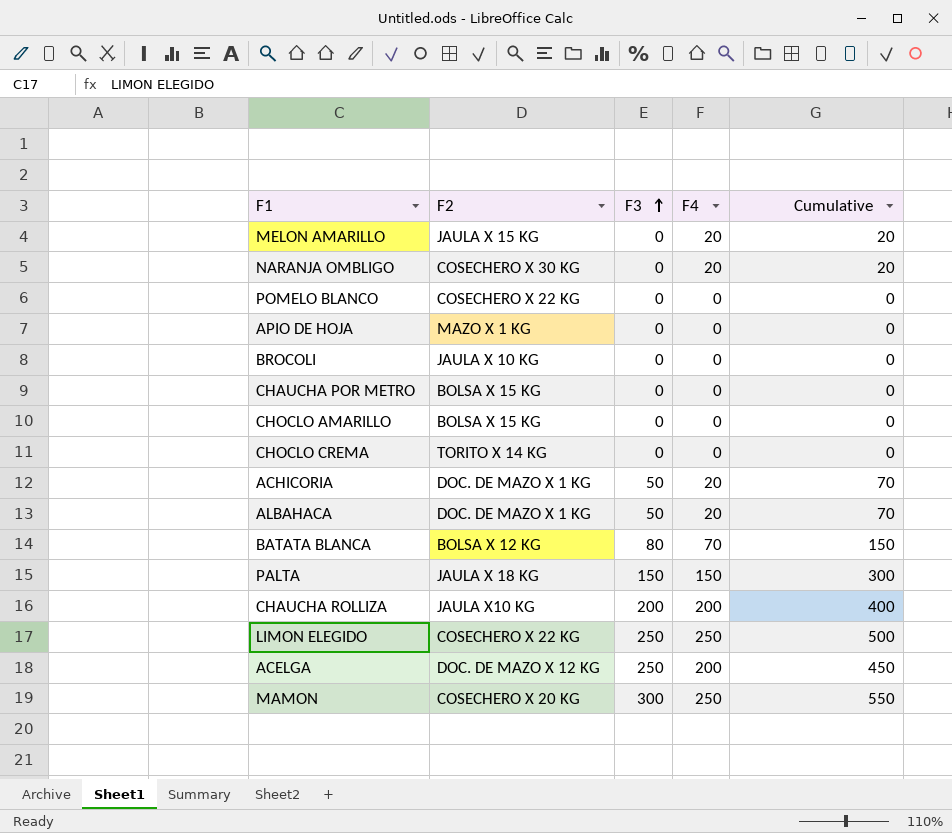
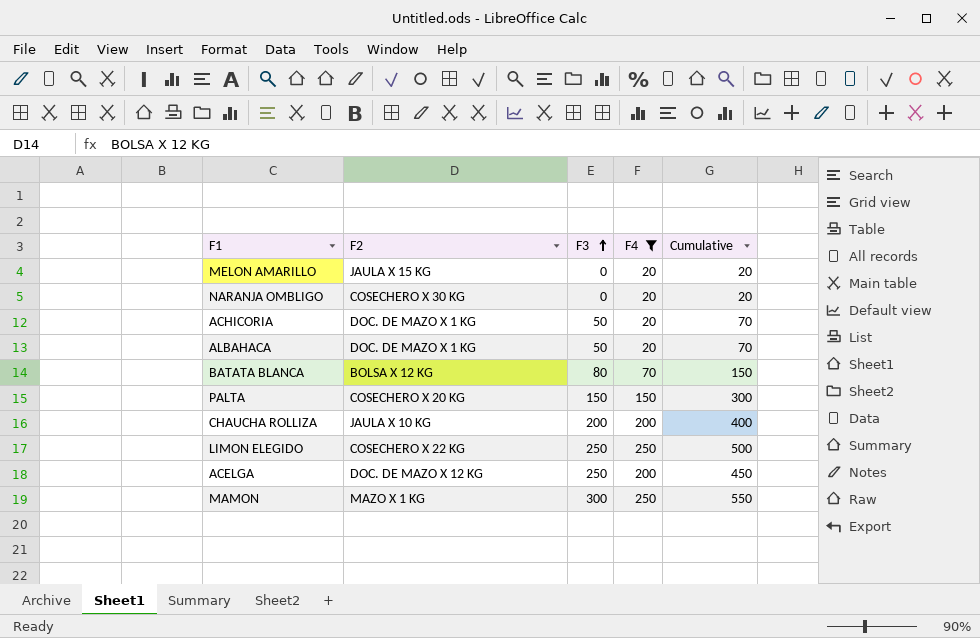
filter: none -> F4 != 0
PALTA | F2: JAULA X 18 KG -> COSECHERO X 20 KG
CHAUCHA ROLLIZA | F2: JAULA X10 KG -> JAULA X 10 KG
MAMON | F2: COSECHERO X 20 KG -> MAZO X 1 KG

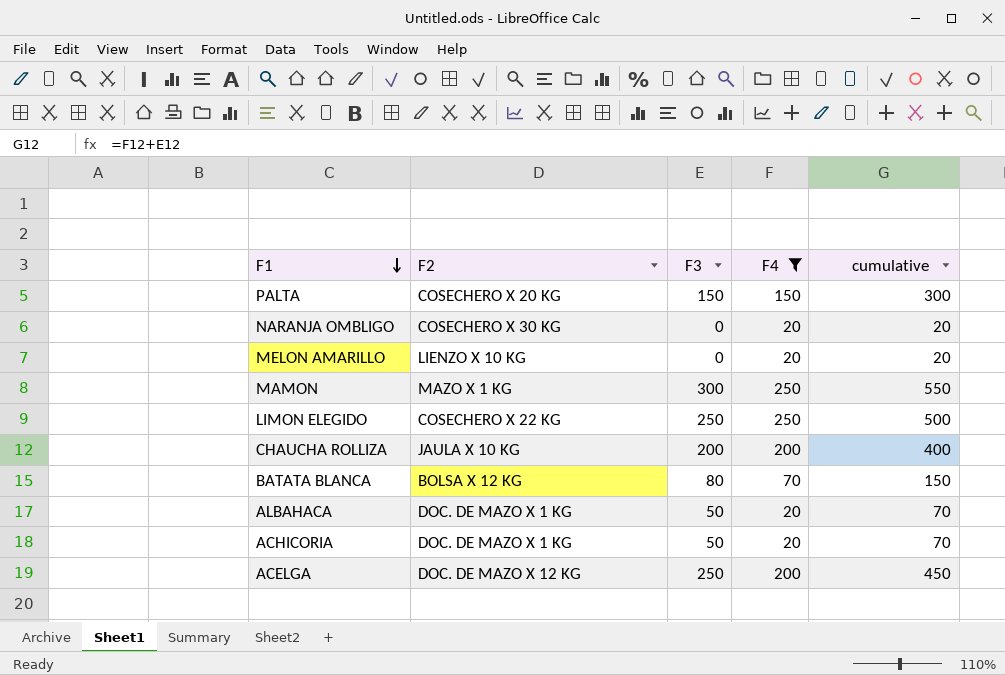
row order: F3 ascending -> F1 descending
column name: Cumulative -> cumulative
MELON AMARILLO | F2: JAULA X 15 KG -> LIENZO X 10 KG

